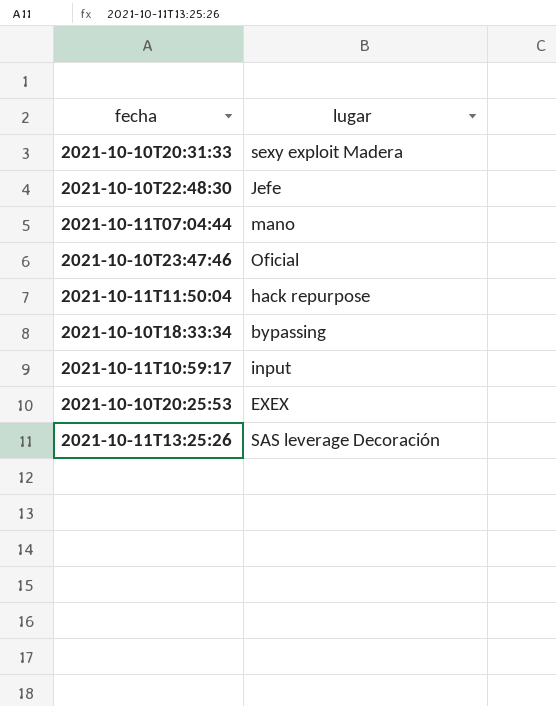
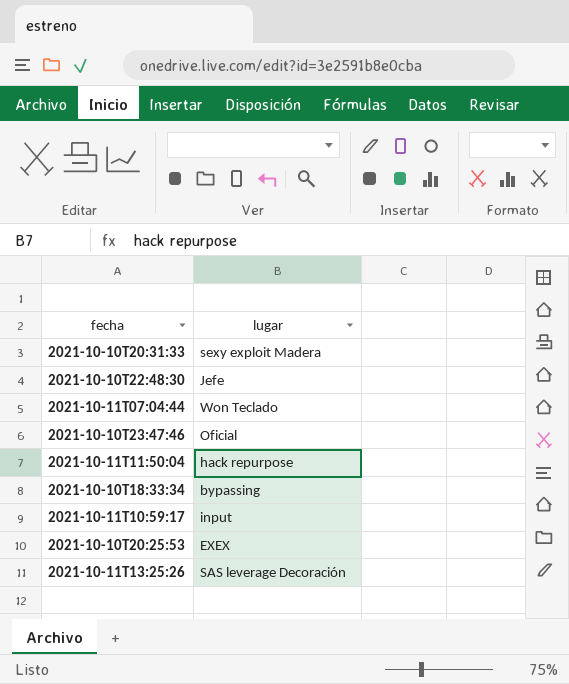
2021-10-11T07:04:44 | lugar: mano -> Won Teclado

